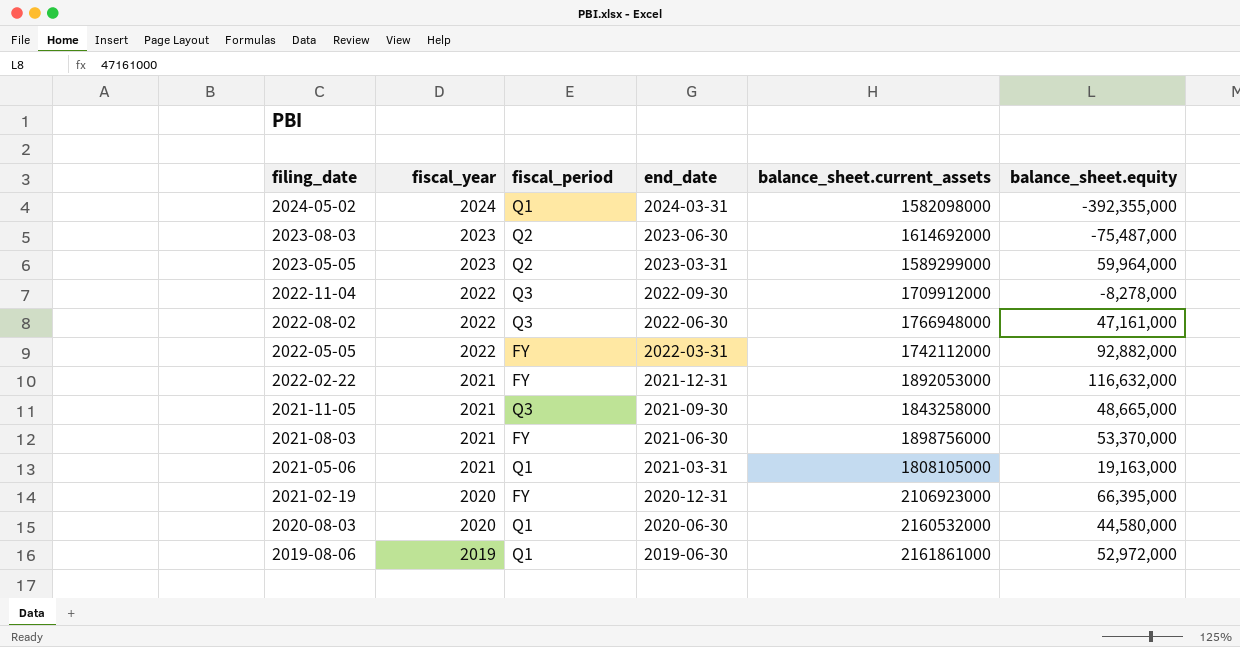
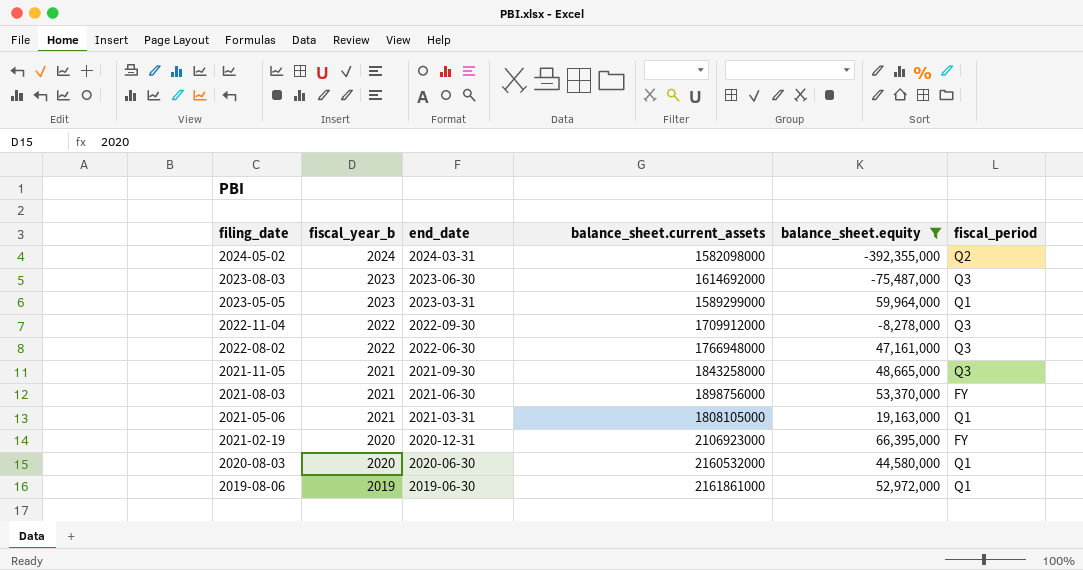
filter: none -> balance_sheet.equity <= 66,395,000
column name: fiscal_year -> fiscal_year_b
column fiscal_period | position: 3 -> 6
2024-05-02 | fiscal_period: Q1 -> Q2
2023-08-03 | fiscal_period: Q2 -> Q3
2023-05-05 | fiscal_period: Q2 -> Q1

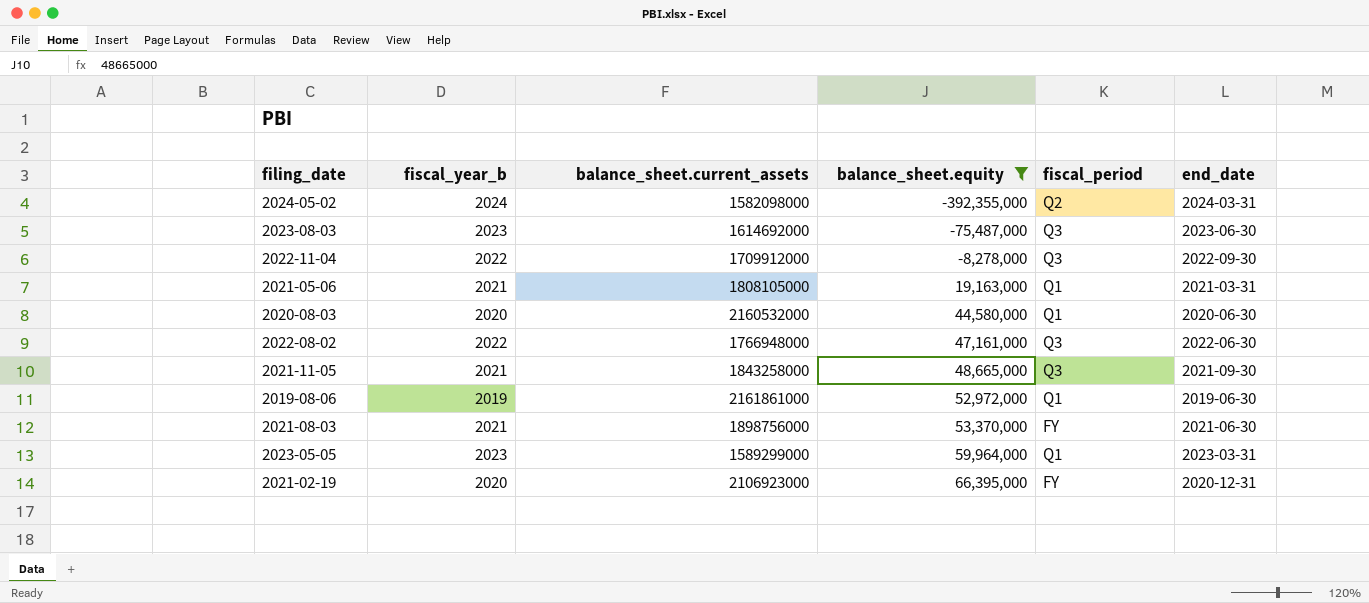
row order: filing_date descending -> balance_sheet.equity ascending
column end_date | position: 3 -> 6

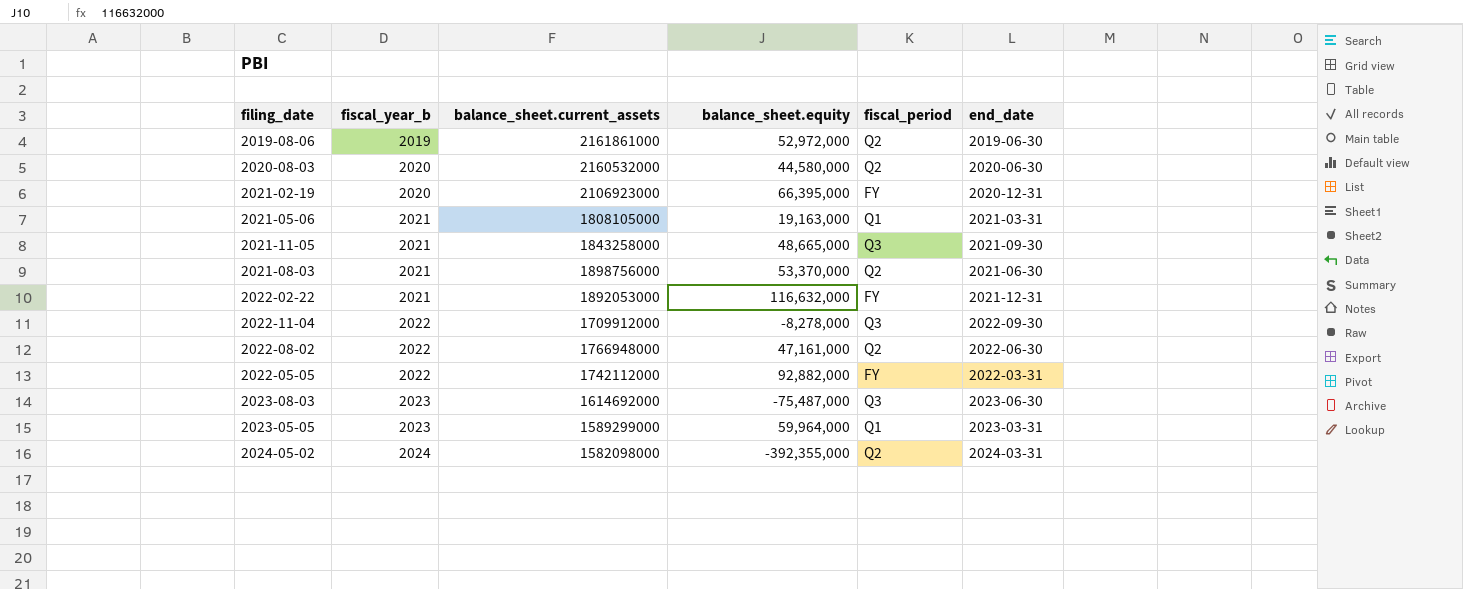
filter: balance_sheet.equity <= 66,395,000 -> none
row order: balance_sheet.equity ascending -> fiscal_year_b ascending
2019-08-06 | fiscal_period: Q1 -> Q2
2020-08-03 | fiscal_period: Q1 -> Q2
2021-08-03 | fiscal_period: FY -> Q2
2022-08-02 | fiscal_period: Q3 -> Q2

